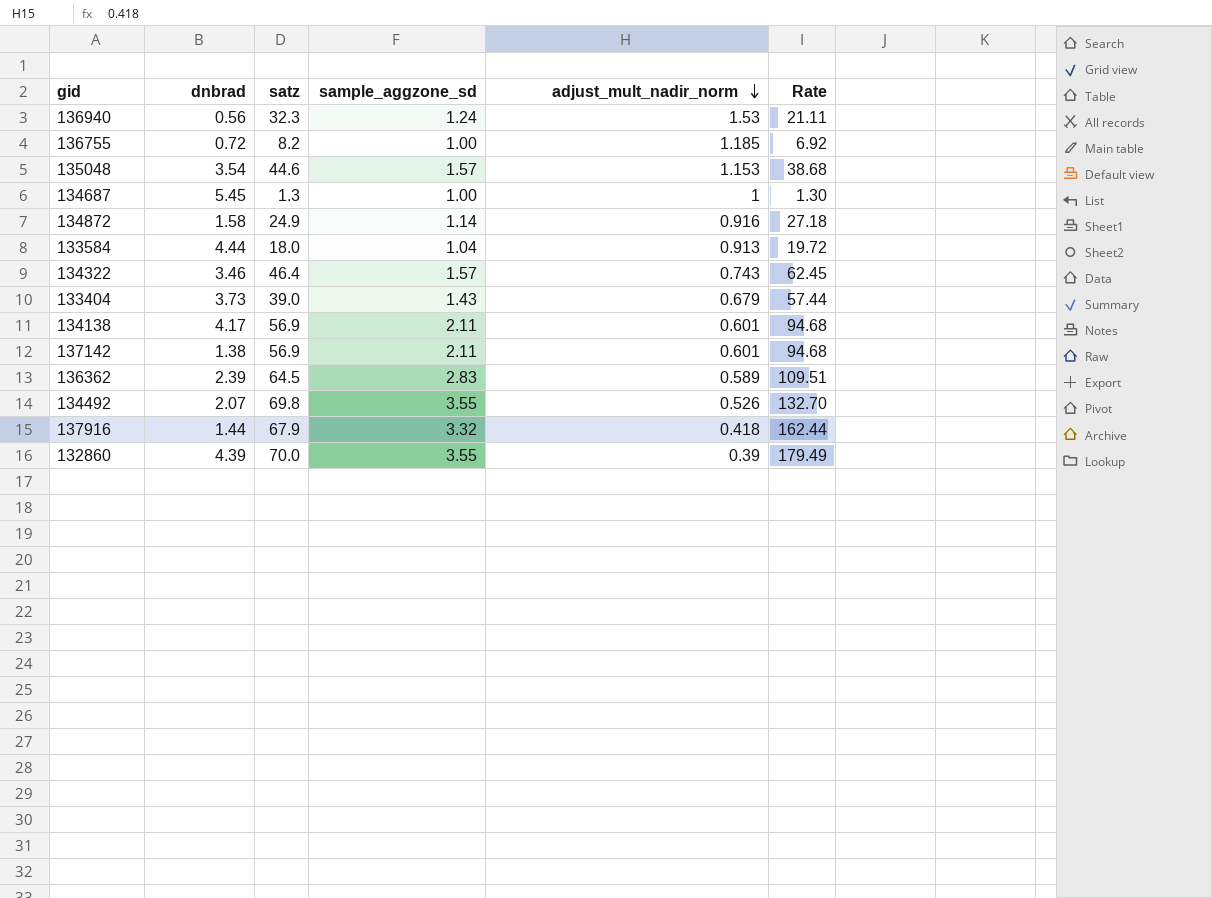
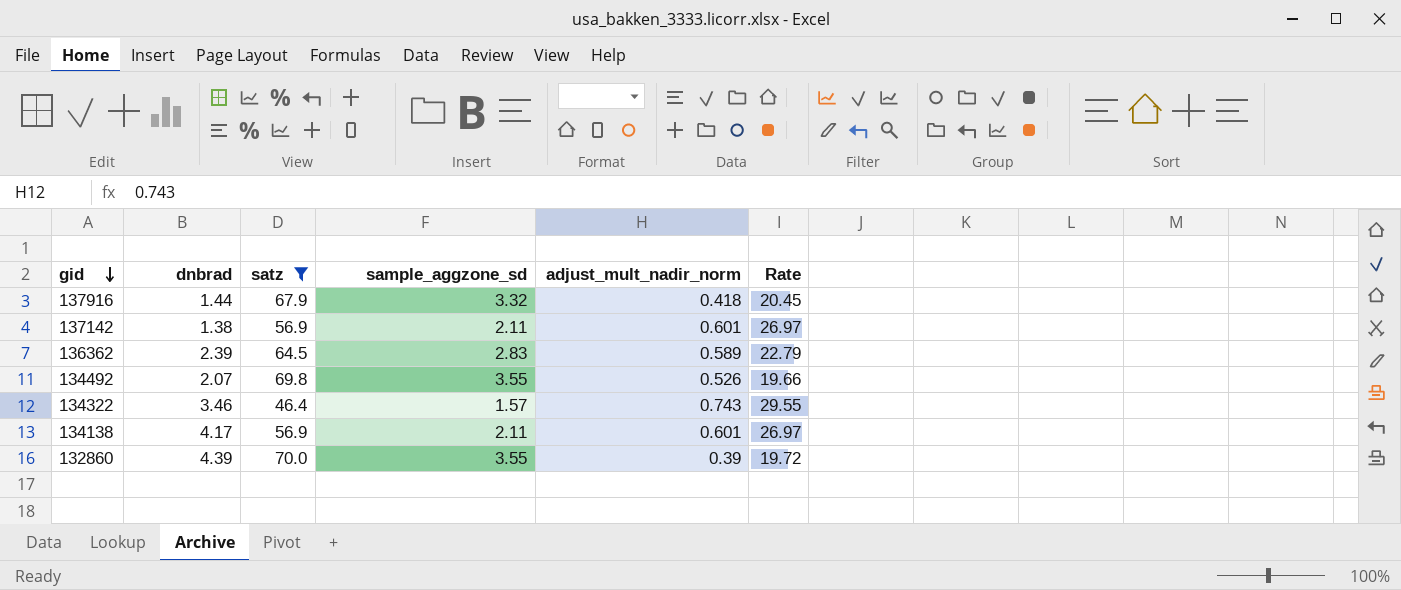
filter: none -> satz >= 46.4
row order: adjust_mult_nadir_norm descending -> gid descending
column Rate | formula: [satz] / [adjust_mult_nadir_norm] -> [satz] / [sample_aggzone_sd]

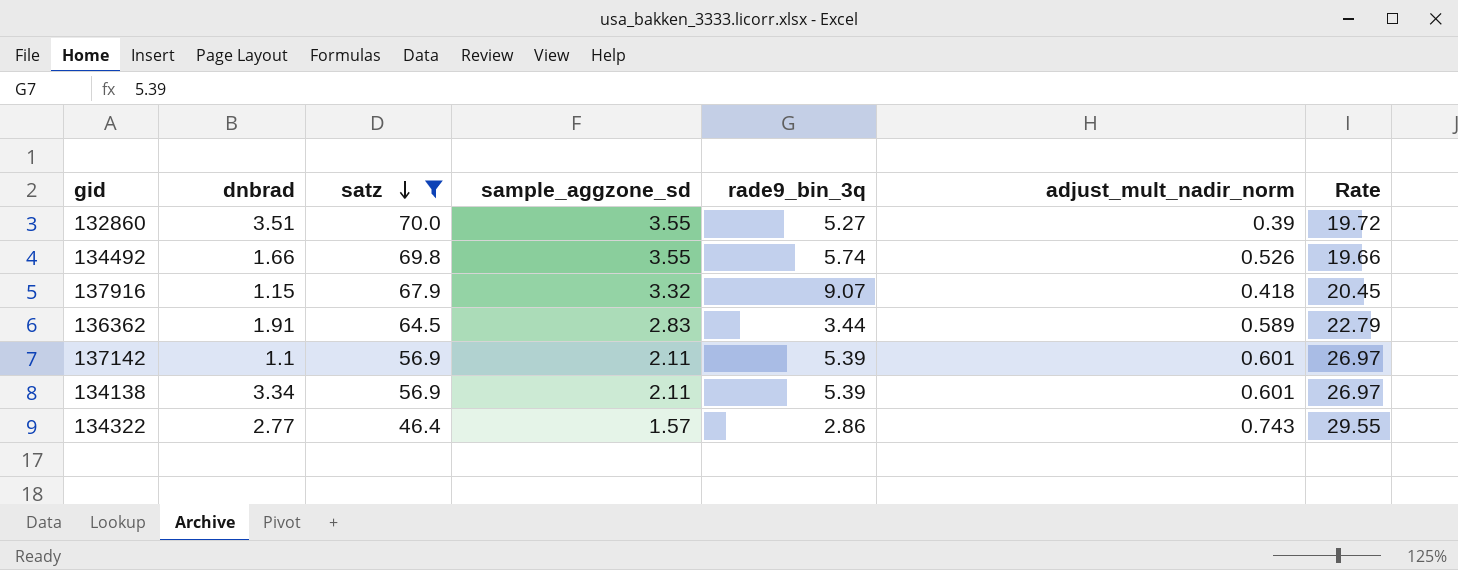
row order: gid descending -> satz descending
column rade9_bin_3q | position: none -> 5
132860 | dnbrad: 4.39 -> 3.51
134492 | dnbrad: 2.07 -> 1.66
137916 | dnbrad: 1.44 -> 1.15
136362 | dnbrad: 2.39 -> 1.91
137142 | dnbrad: 1.38 -> 1.1
134138 | dnbrad: 4.17 -> 3.34
134322 | dnbrad: 3.46 -> 2.77

